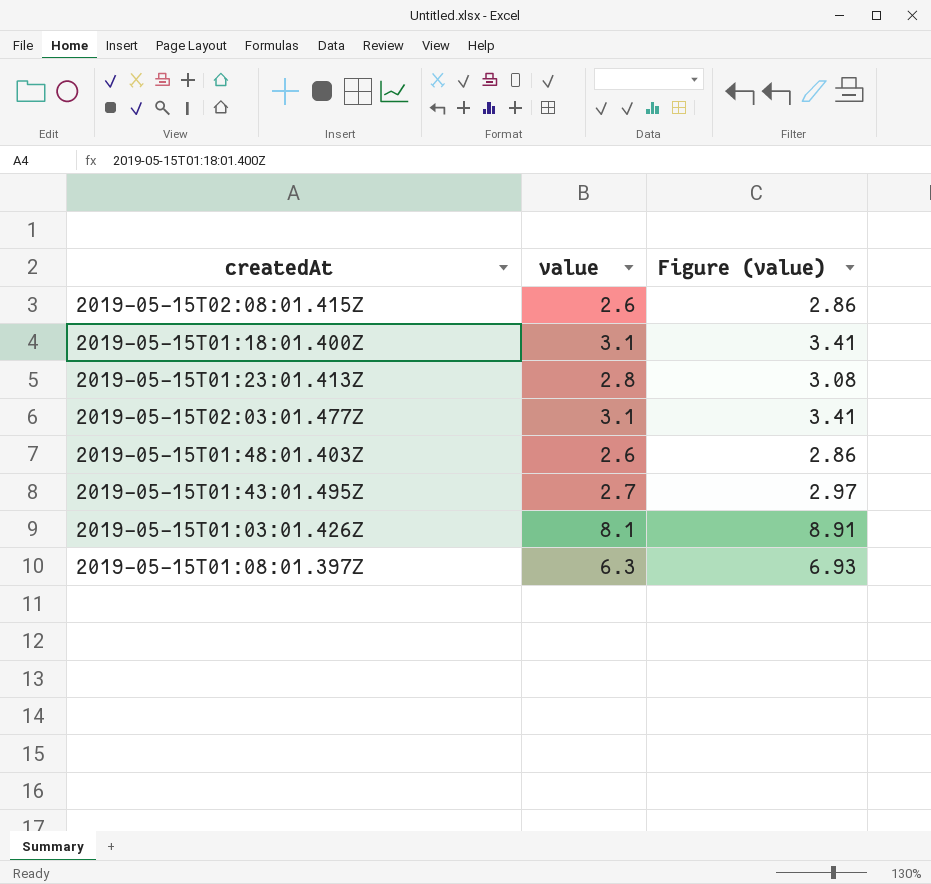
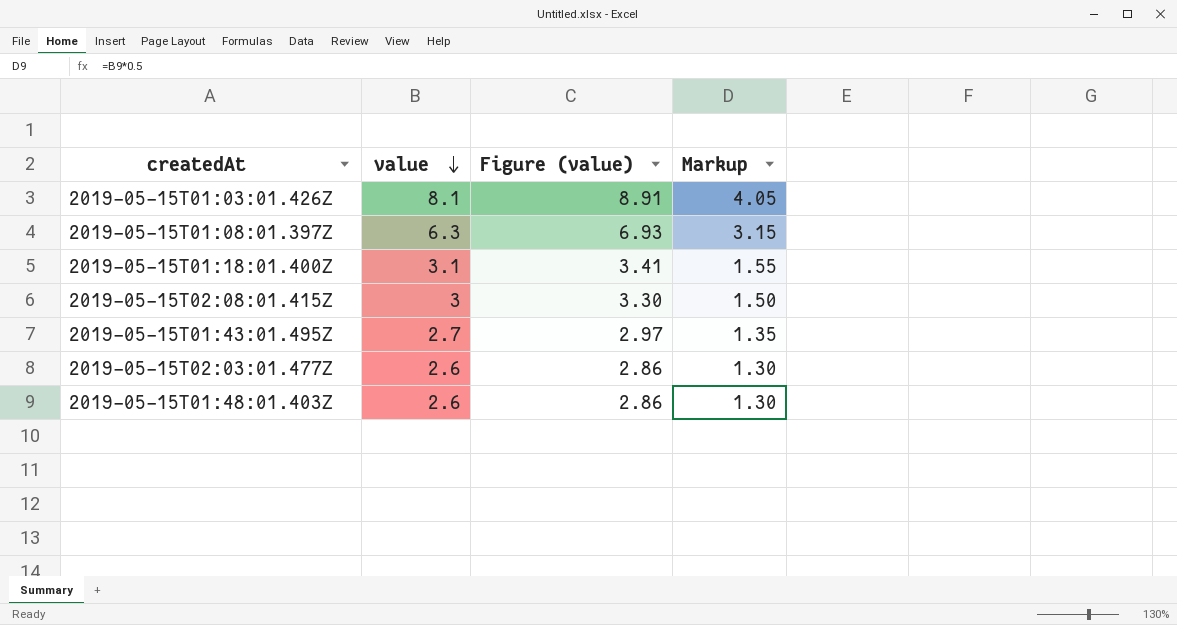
row order: none -> value descending
column Markup | formula: none -> [value] * 0.5
row 2019-05-15T01:23:01.413Z: 2.8 | 3.08 -> none
2019-05-15T02:08:01.415Z | value: 2.6 -> 3
2019-05-15T02:08:01.415Z | Figure (value): 2.86 -> 3.30
2019-05-15T02:03:01.477Z | value: 3.1 -> 2.6
2019-05-15T02:03:01.477Z | Figure (value): 3.41 -> 2.86

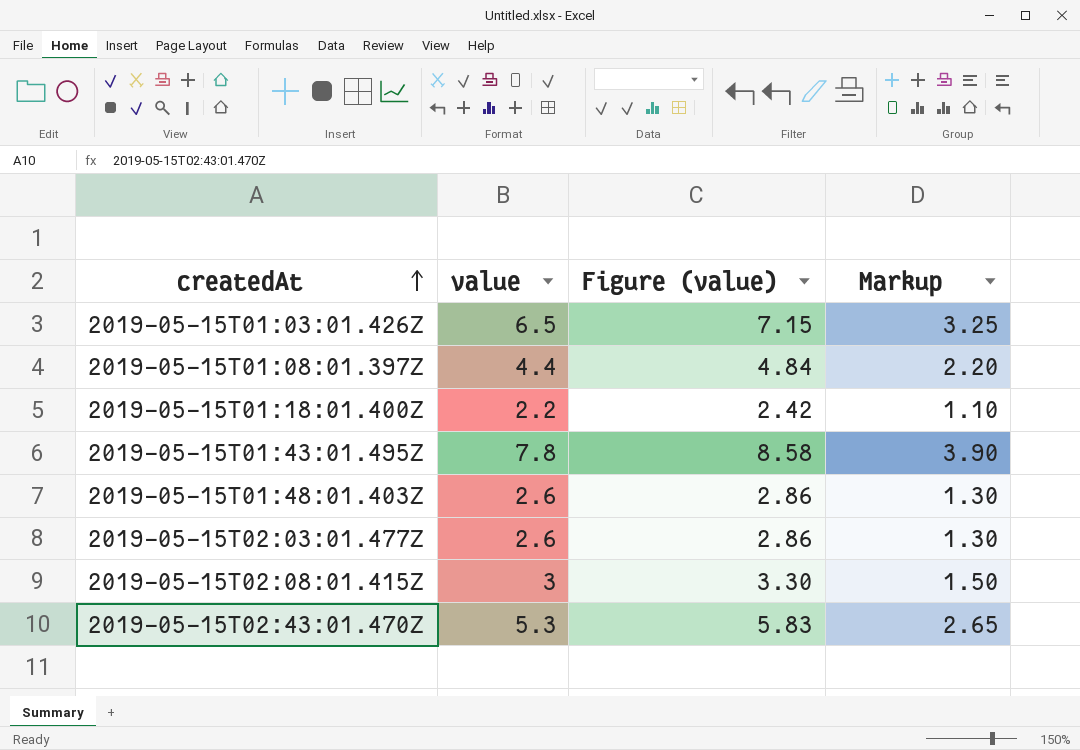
row order: value descending -> createdAt ascending
2019-05-15T01:03:01.426Z | value: 8.1 -> 6.5
2019-05-15T01:03:01.426Z | Figure (value): 8.91 -> 7.15
2019-05-15T01:03:01.426Z | Markup: 4.05 -> 3.25
2019-05-15T01:08:01.397Z | value: 6.3 -> 4.4
2019-05-15T01:08:01.397Z | Figure (value): 6.93 -> 4.84
2019-05-15T01:08:01.397Z | Markup: 3.15 -> 2.20
2019-05-15T01:18:01.400Z | value: 3.1 -> 2.2
2019-05-15T01:18:01.400Z | Figure (value): 3.41 -> 2.42
2019-05-15T01:18:01.400Z | Markup: 1.55 -> 1.10
2019-05-15T01:43:01.495Z | value: 2.7 -> 7.8
2019-05-15T01:43:01.495Z | Figure (value): 2.97 -> 8.58
2019-05-15T01:43:01.495Z | Markup: 1.35 -> 3.90
row 2019-05-15T02:43:01.470Z: none -> 5.3 | 5.83 | 2.65

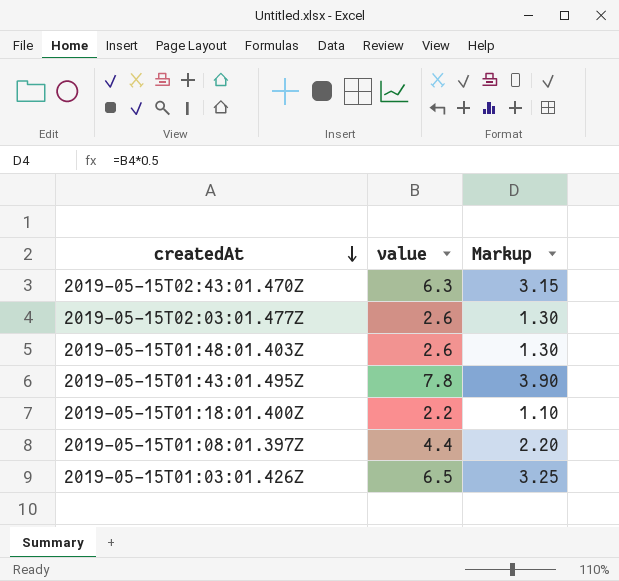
row order: createdAt ascending -> createdAt descending
column Figure (value) | formula: [value] * 1.1 -> none
row 2019-05-15T02:08:01.415Z: 3 | 3.30 | 1.50 -> none
2019-05-15T02:43:01.470Z | value: 5.3 -> 6.3
2019-05-15T02:43:01.470Z | Markup: 2.65 -> 3.15

